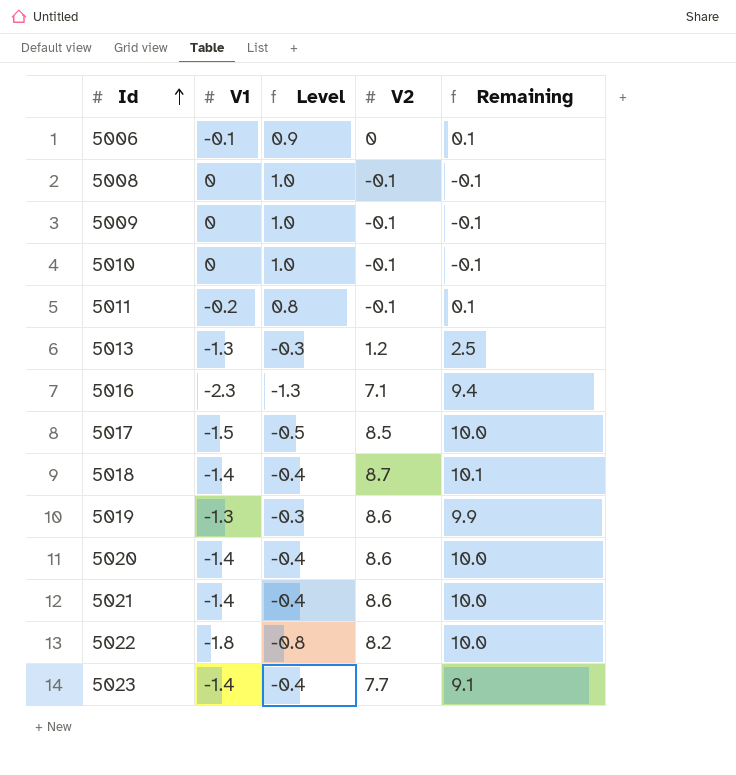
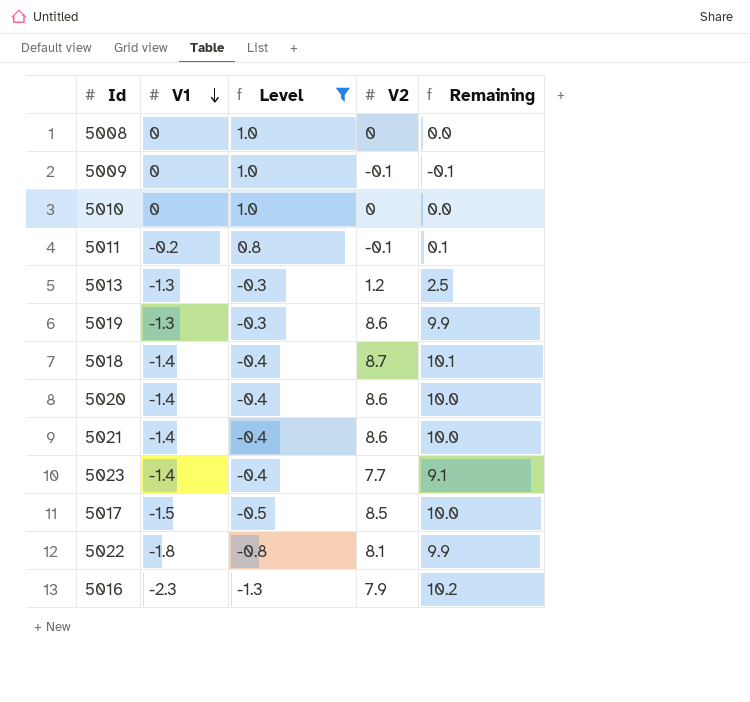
filter: none -> Level != 0.9
row order: Id ascending -> V1 descending
5008 | V2: -0.1 -> 0
5008 | Remaining: -0.1 -> 0.0
5010 | V2: -0.1 -> 0
5010 | Remaining: -0.1 -> 0.0
5022 | V2: 8.2 -> 8.1
5022 | Remaining: 10.0 -> 9.9
5016 | V2: 7.1 -> 7.9
5016 | Remaining: 9.4 -> 10.2

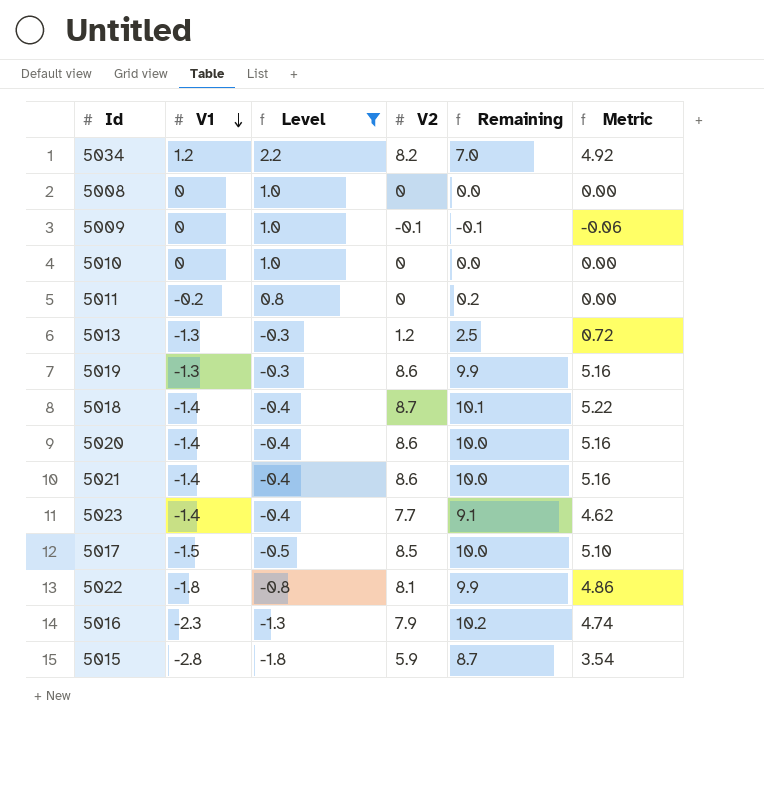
column Metric | formula: none -> [V2] * 0.6
row 5034: none -> 1.2 | 2.2 | 8.2 | 7.0 | 4.92
5011 | V2: -0.1 -> 0
5011 | Remaining: 0.1 -> 0.2
row 5015: none -> -2.8 | -1.8 | 5.9 | 8.7 | 3.54

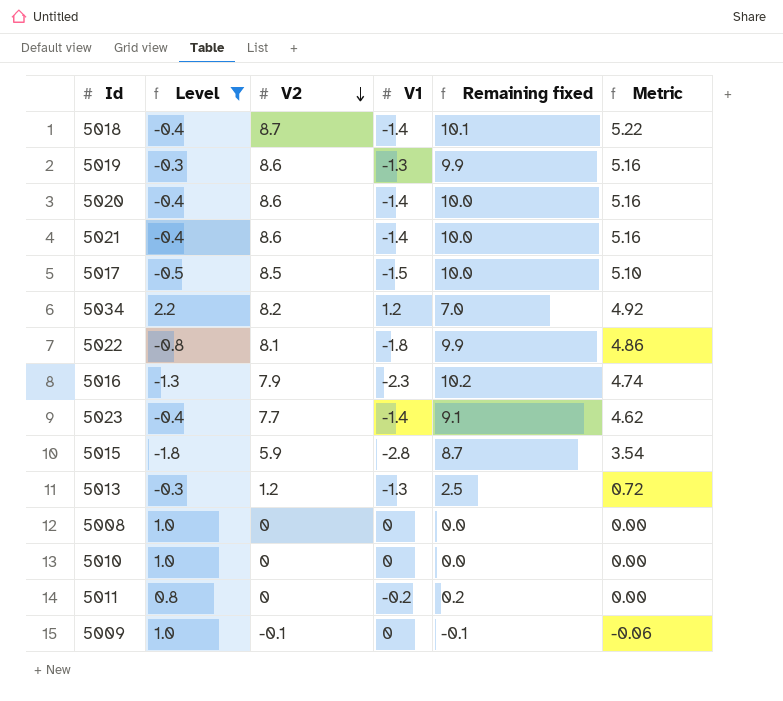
row order: V1 descending -> V2 descending
column V1 | position: 2 -> 4
column name: Remaining -> Remaining fixed

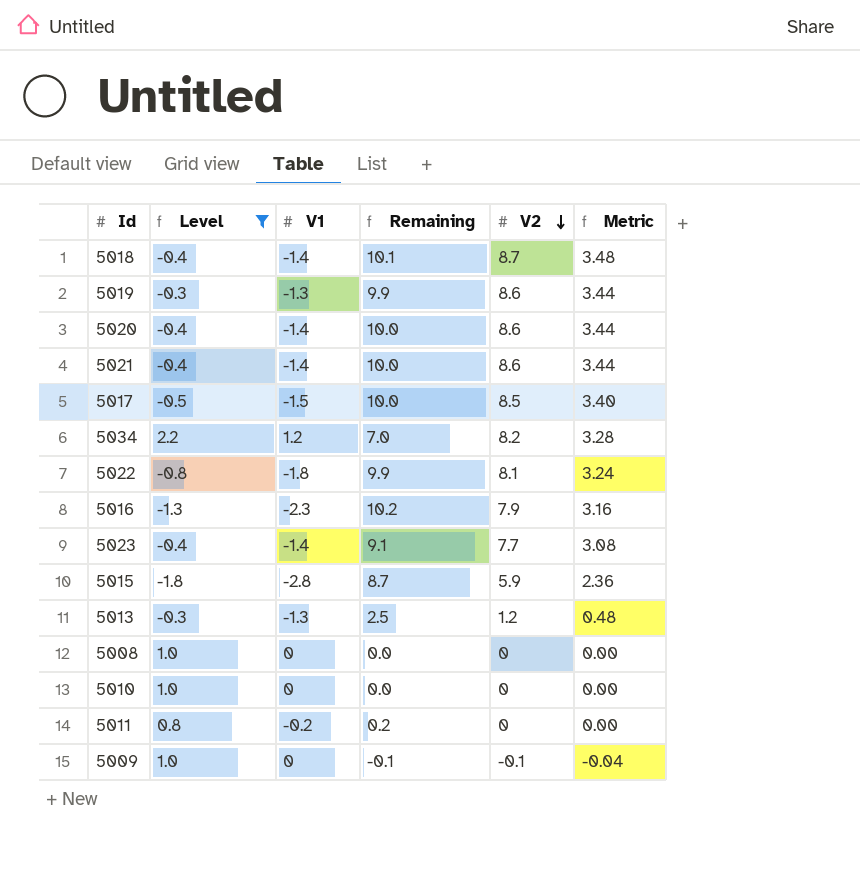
column name: Remaining fixed -> Remaining
column V2 | position: 3 -> 5
column Metric | formula: [V2] * 0.6 -> [V2] * 0.4

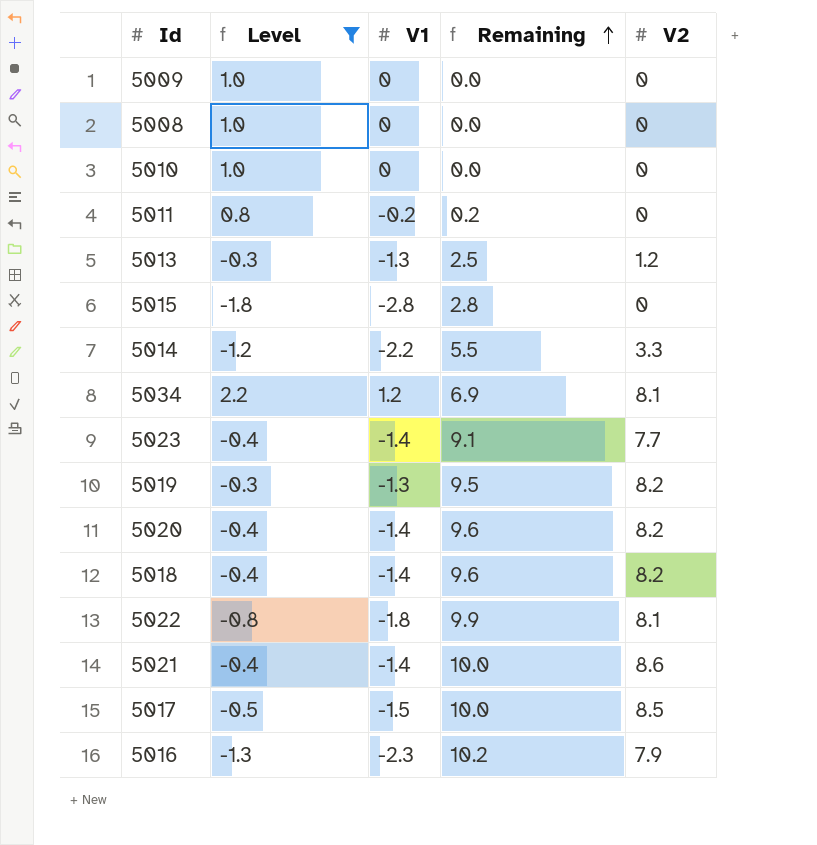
row order: V2 descending -> Remaining ascending
column Metric | formula: [V2] * 0.4 -> none
5009 | Remaining: -0.1 -> 0.0
5009 | V2: -0.1 -> 0
5015 | Remaining: 8.7 -> 2.8
5015 | V2: 5.9 -> 0
row 5014: none -> -1.2 | -2.2 | 5.5 | 3.3
5034 | Remaining: 7.0 -> 6.9
5034 | V2: 8.2 -> 8.1
5019 | Remaining: 9.9 -> 9.5
5019 | V2: 8.6 -> 8.2
5020 | Remaining: 10.0 -> 9.6
5020 | V2: 8.6 -> 8.2
5018 | Remaining: 10.1 -> 9.6
5018 | V2: 8.7 -> 8.2

